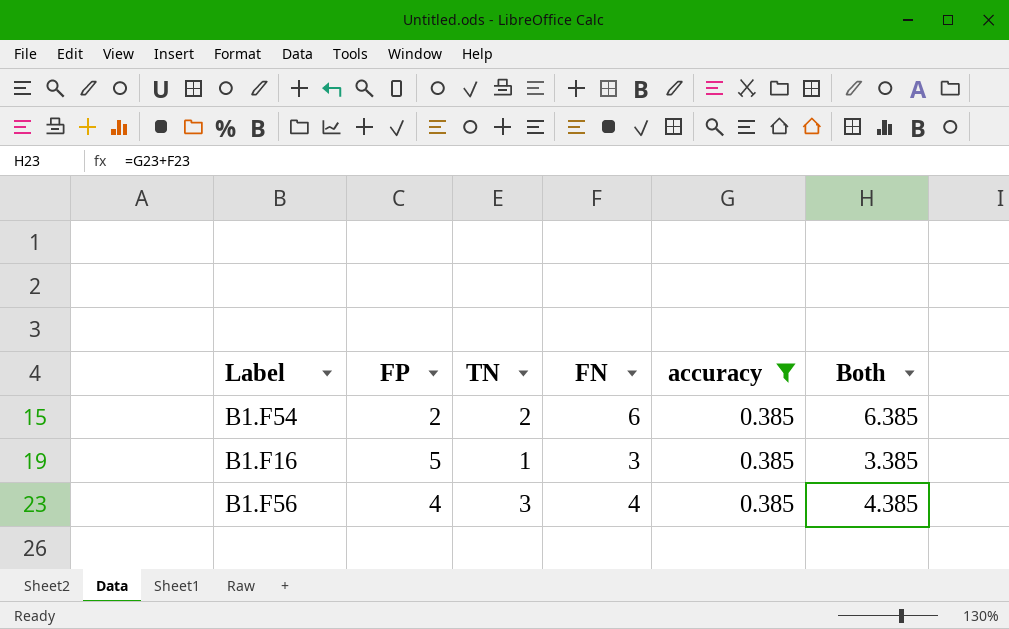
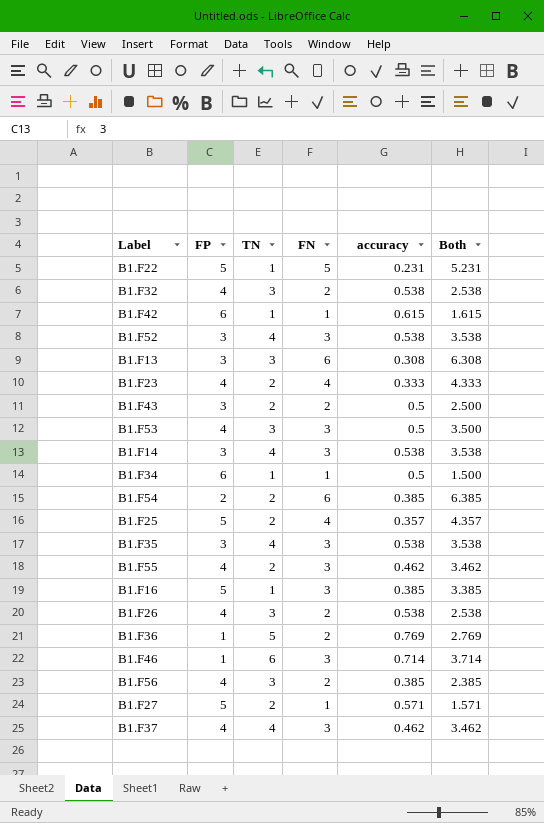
filter: accuracy = 0.385 -> none
B1.F56 | FN: 4 -> 2
B1.F56 | Both: 4.385 -> 2.385

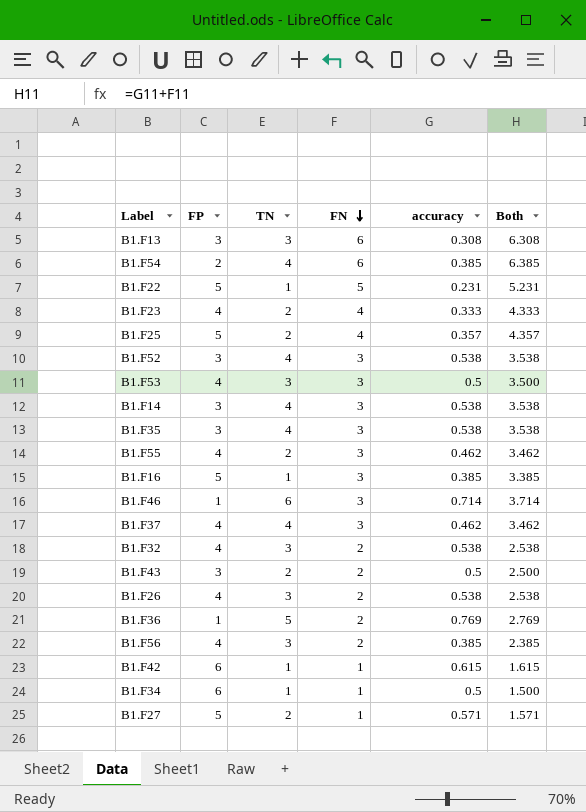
row order: none -> FN descending
B1.F54 | TN: 2 -> 4

